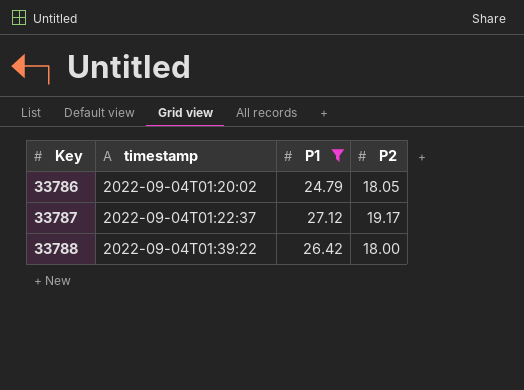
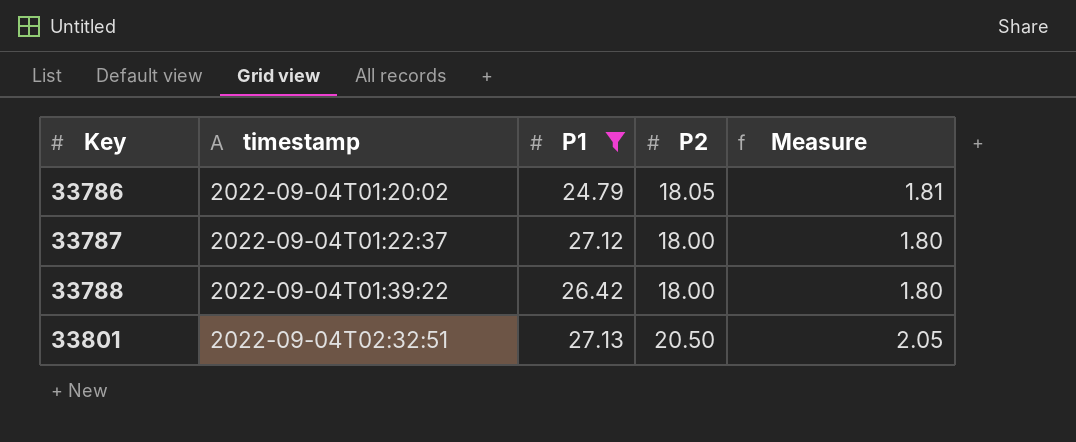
column Measure | formula: none -> [P2] * 0.1
33787 | P2: 19.17 -> 18.00
row 33801: none -> 2022-09-04T02:32:51 | 27.13 | 20.50 | 2.05

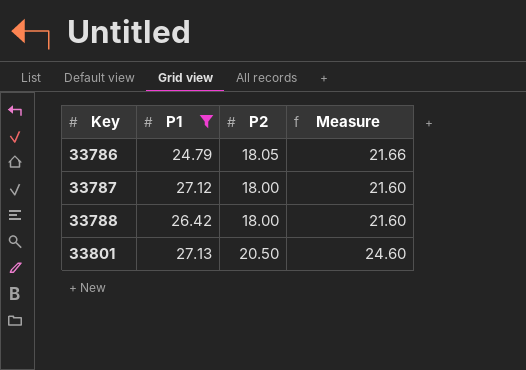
column timestamp | position: 2 -> none
column Measure | formula: [P2] * 0.1 -> [P2] * 1.2

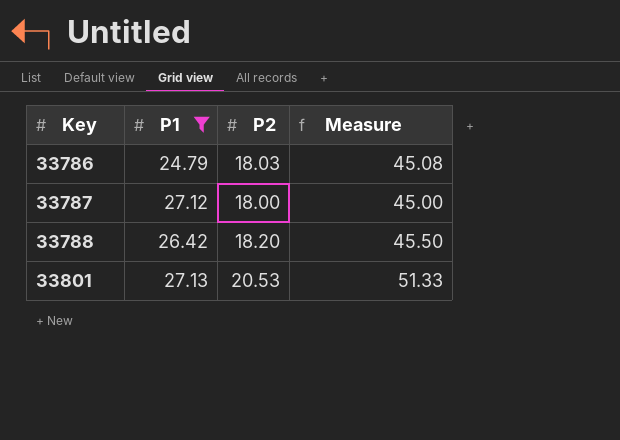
column Measure | formula: [P2] * 1.2 -> [P2] * 2.5
33786 | P2: 18.05 -> 18.03
33788 | P2: 18.00 -> 18.20
33801 | P2: 20.50 -> 20.53

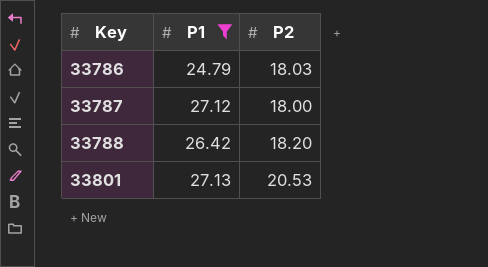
column Measure | formula: [P2] * 2.5 -> none

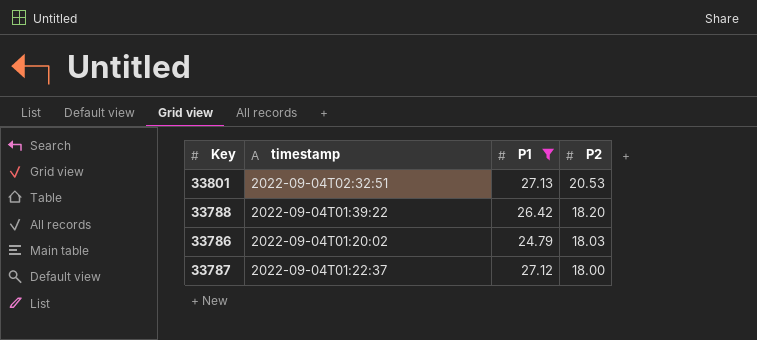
row order: Key ascending -> P2 descending
column timestamp | position: none -> 2

